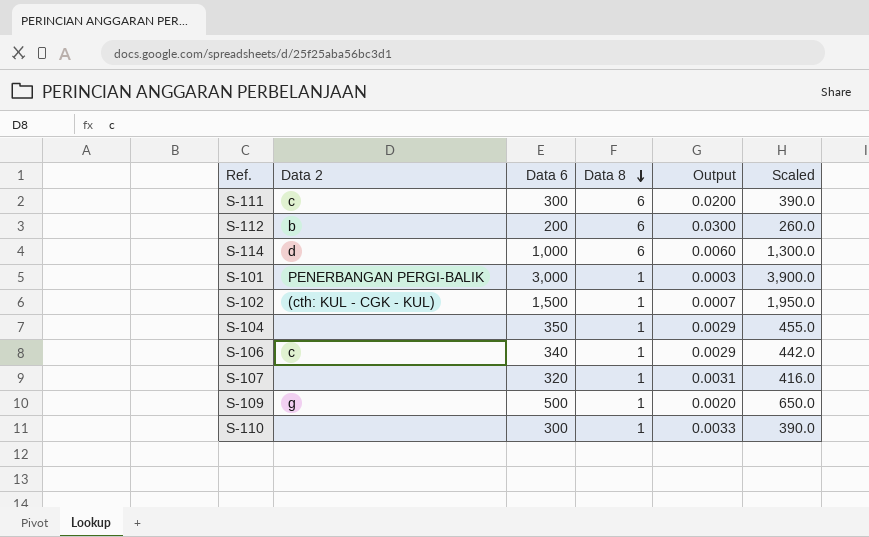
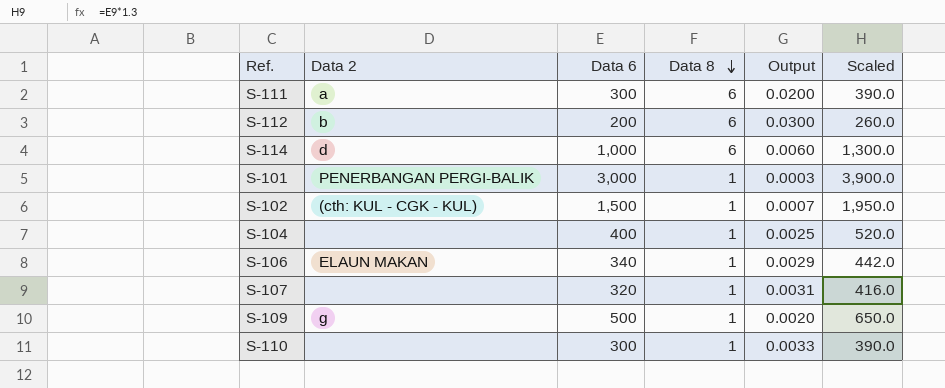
S-111 | Data 2: c -> a
S-104 | Data 6: 350 -> 400
S-104 | Output: 0.0029 -> 0.0025
S-104 | Scaled: 455.0 -> 520.0
S-106 | Data 2: c -> ELAUN MAKAN

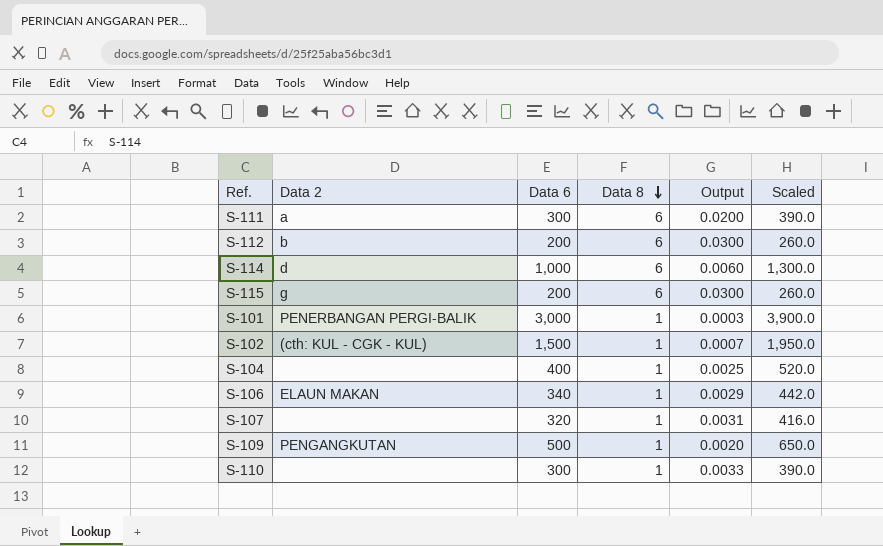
row S-115: none -> g | 200 | 6 | 0.0300 | 260.0
S-109 | Data 2: g -> PENGANGKUTAN

